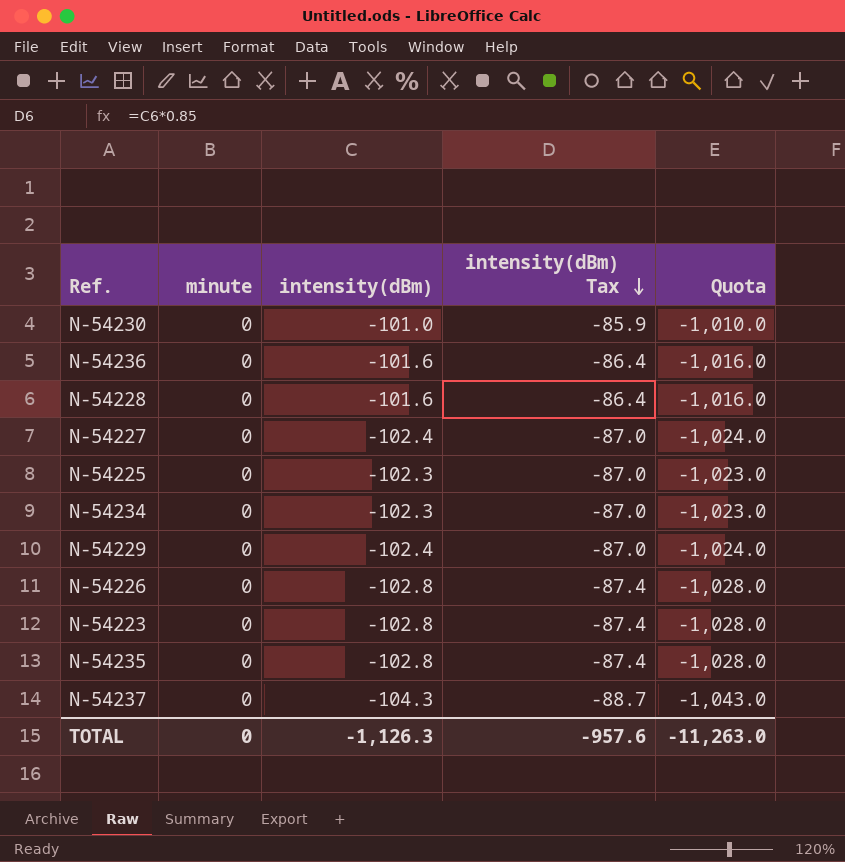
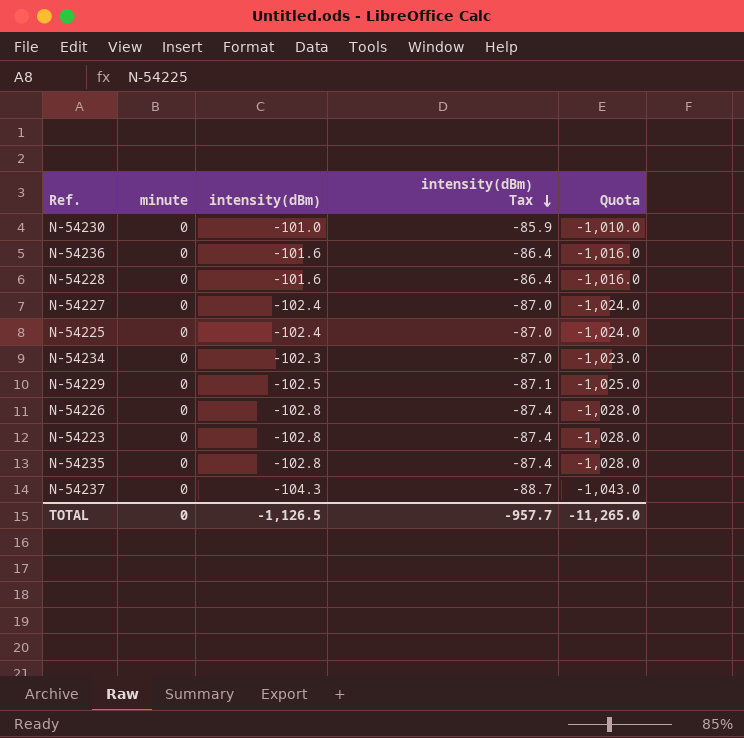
N-54225 | intensity(dBm): -102.3 -> -102.4
N-54225 | Quota: -1,023.0 -> -1,024.0
N-54229 | intensity(dBm): -102.4 -> -102.5
N-54229 | intensity(dBm) Tax: -87.0 -> -87.1
N-54229 | Quota: -1,024.0 -> -1,025.0
TOTAL | intensity(dBm): -1,126.3 -> -1,126.5
TOTAL | intensity(dBm) Tax: -957.6 -> -957.7
TOTAL | Quota: -11,263.0 -> -11,265.0

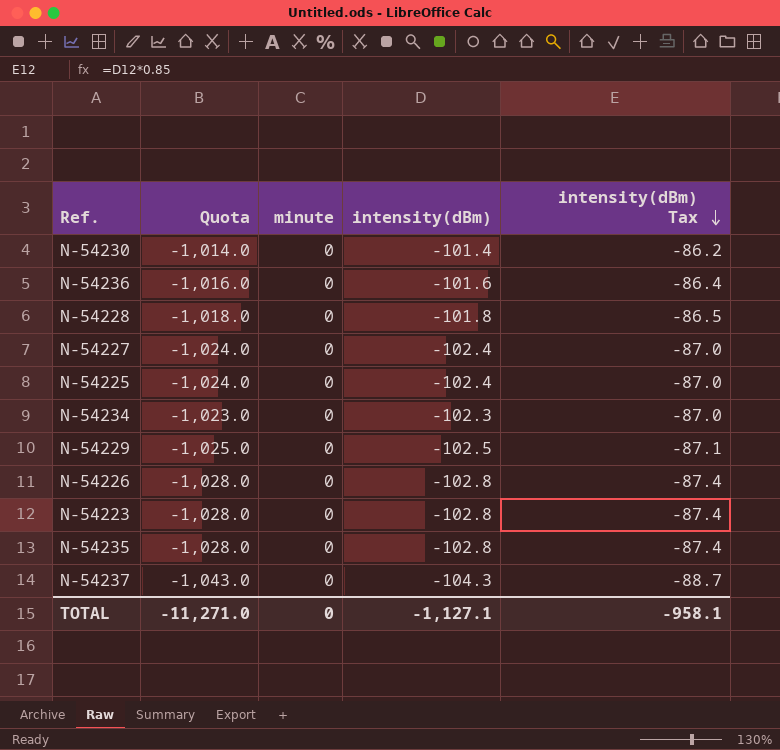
column Quota | position: 5 -> 2
N-54230 | Quota: -1,010.0 -> -1,014.0
N-54230 | intensity(dBm): -101.0 -> -101.4
N-54230 | intensity(dBm) Tax: -85.9 -> -86.2
N-54228 | Quota: -1,016.0 -> -1,018.0
N-54228 | intensity(dBm): -101.6 -> -101.8
N-54228 | intensity(dBm) Tax: -86.4 -> -86.5
TOTAL | Quota: -11,265.0 -> -11,271.0
TOTAL | intensity(dBm): -1,126.5 -> -1,127.1
TOTAL | intensity(dBm) Tax: -957.7 -> -958.1

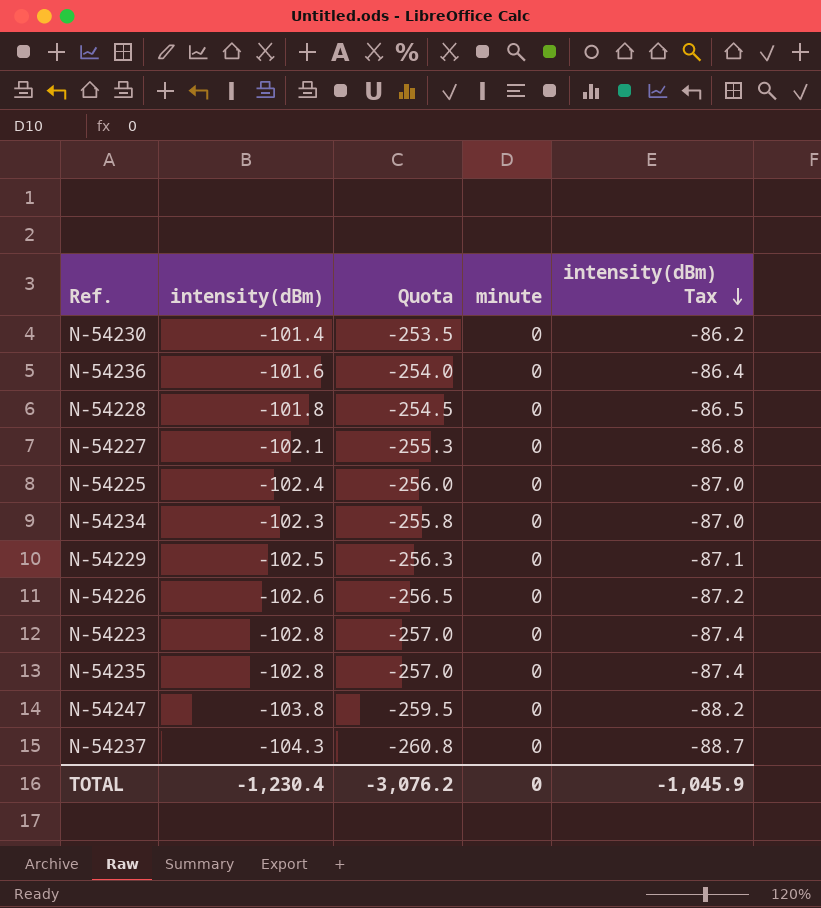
column intensity(dBm) | position: 4 -> 2
column Quota | formula: [intensity(dBm)] * 10 -> [intensity(dBm)] * 2.5
N-54227 | intensity(dBm): -102.4 -> -102.1
N-54227 | intensity(dBm) Tax: -87.0 -> -86.8
N-54226 | intensity(dBm): -102.8 -> -102.6
N-54226 | intensity(dBm) Tax: -87.4 -> -87.2
row N-54247: none -> -103.8 | -259.5 | 0 | -88.2
TOTAL | intensity(dBm): -1,127.1 -> -1,230.4
TOTAL | Quota: -11,271.0 -> -3,076.2
TOTAL | intensity(dBm) Tax: -958.1 -> -1,045.9

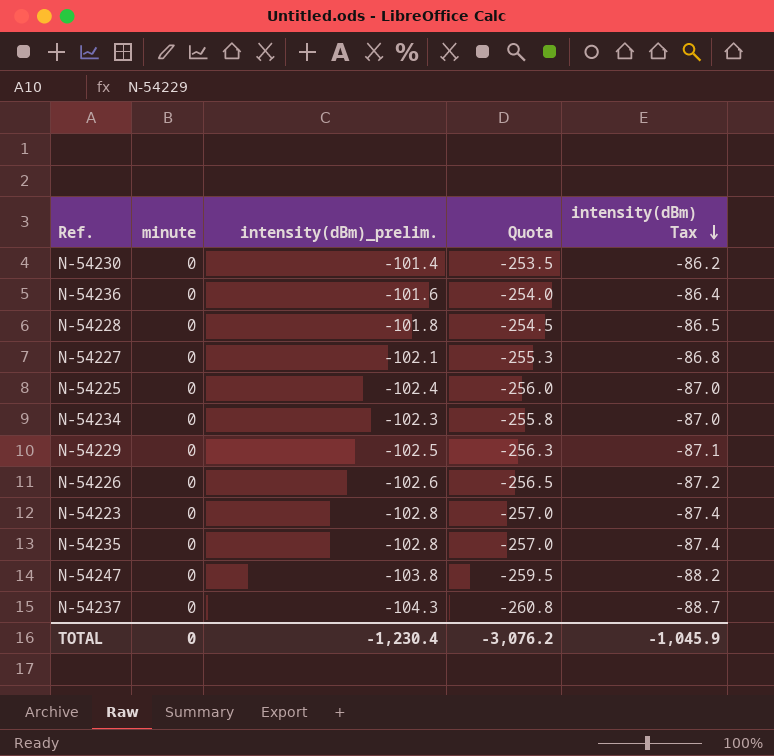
column minute | position: 4 -> 2
column name: intensity(dBm) -> intensity(dBm)_prelim.

